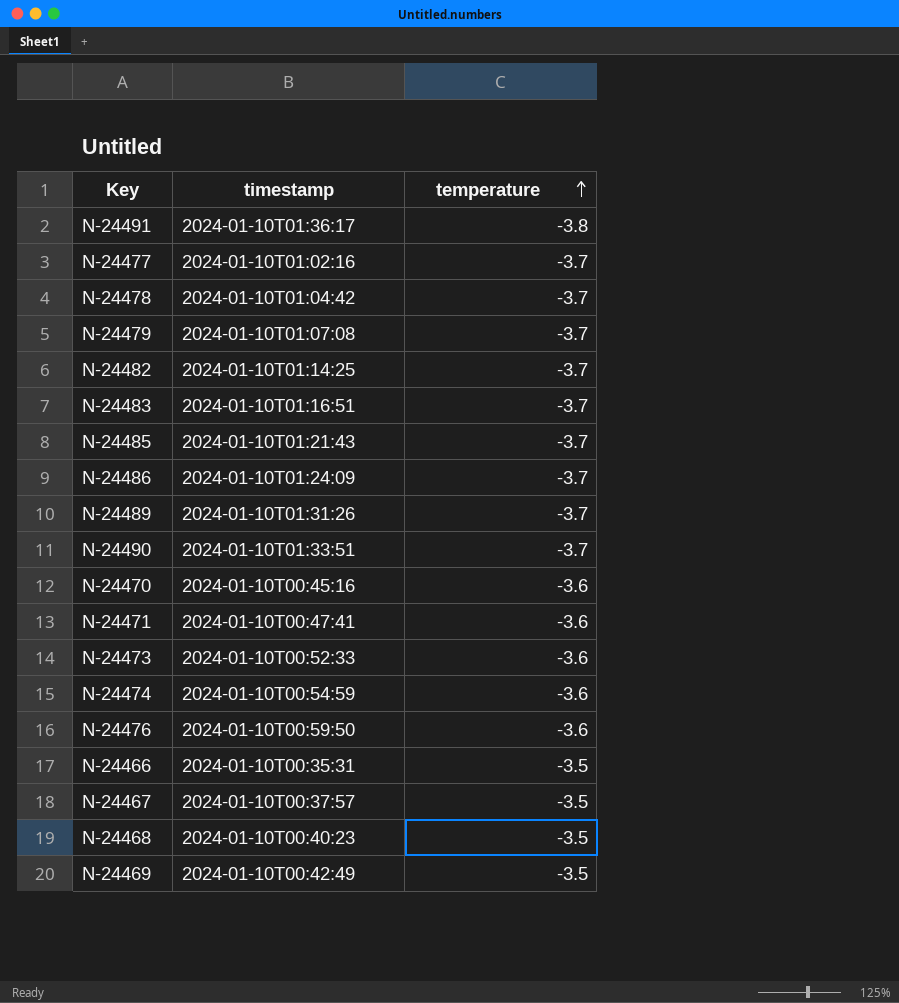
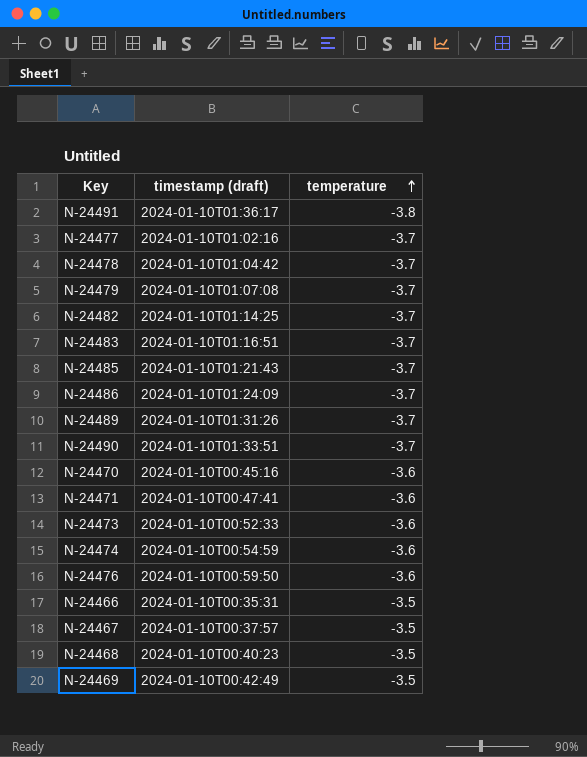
column name: timestamp -> timestamp (draft)

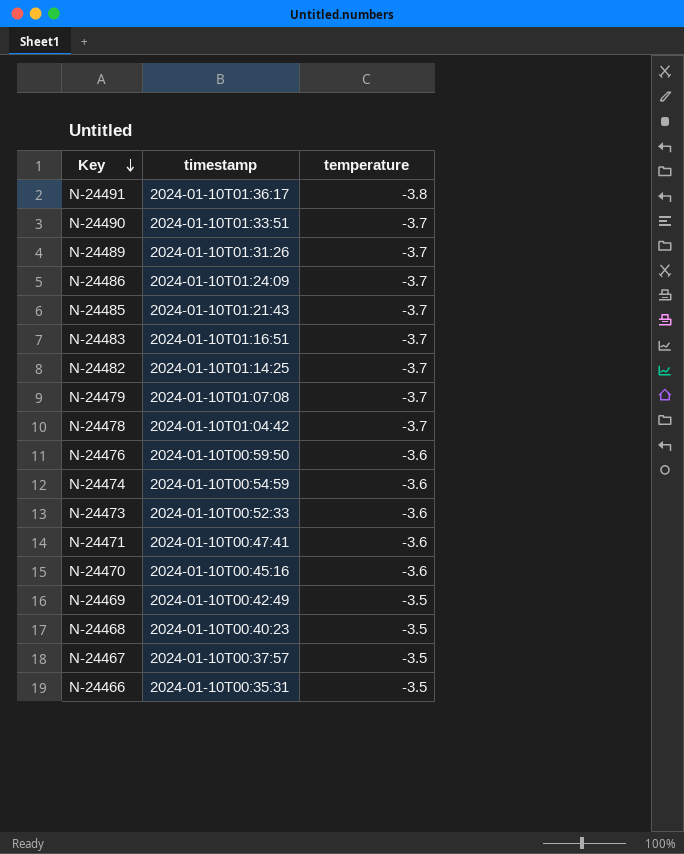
row order: temperature ascending -> Key descending
column name: timestamp (draft) -> timestamp
row N-24477: 2024-01-10T01:02:16 | -3.7 -> none

